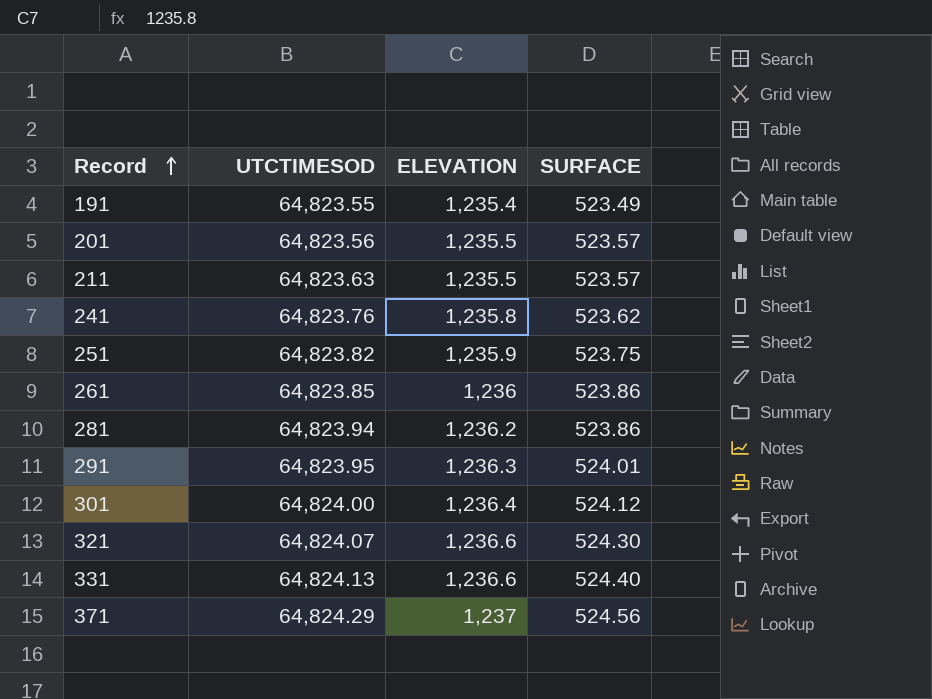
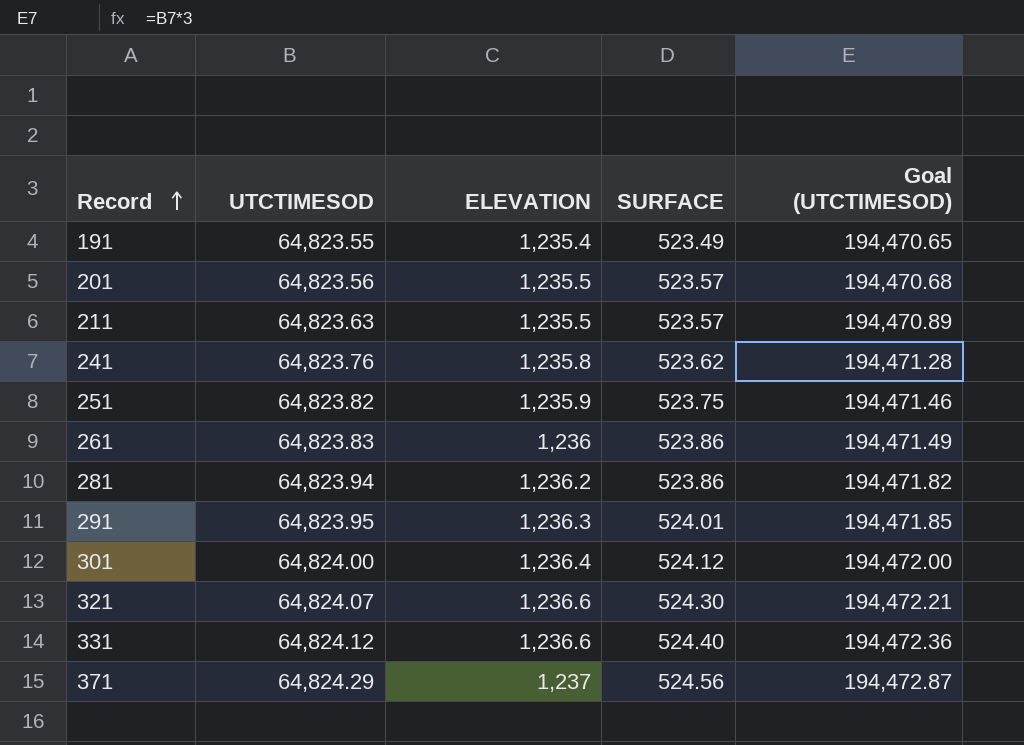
column Goal (UTCTIMESOD) | formula: none -> [UTCTIMESOD] * 3
261 | UTCTIMESOD: 64,823.85 -> 64,823.83
331 | UTCTIMESOD: 64,824.13 -> 64,824.12

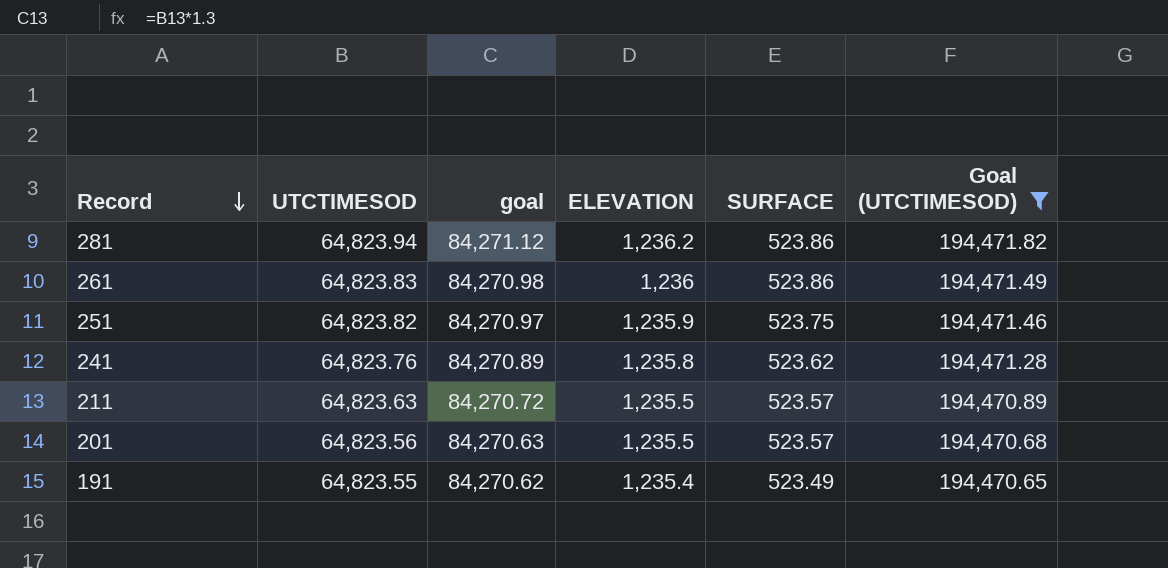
filter: none -> Goal (UTCTIMESOD) <= 194,471.82
row order: Record ascending -> Record descending
column goal | formula: none -> [UTCTIMESOD] * 1.3

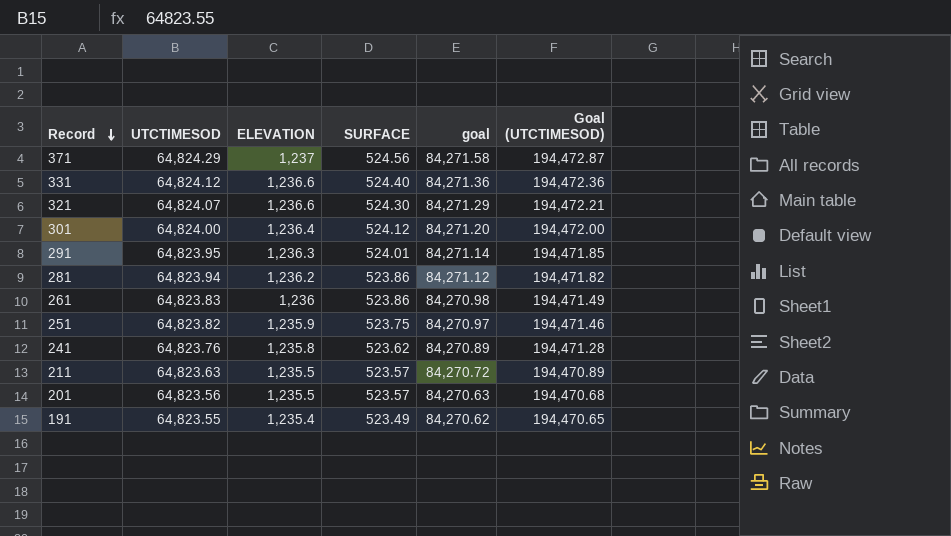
filter: Goal (UTCTIMESOD) <= 194,471.82 -> none
column goal | position: 3 -> 5

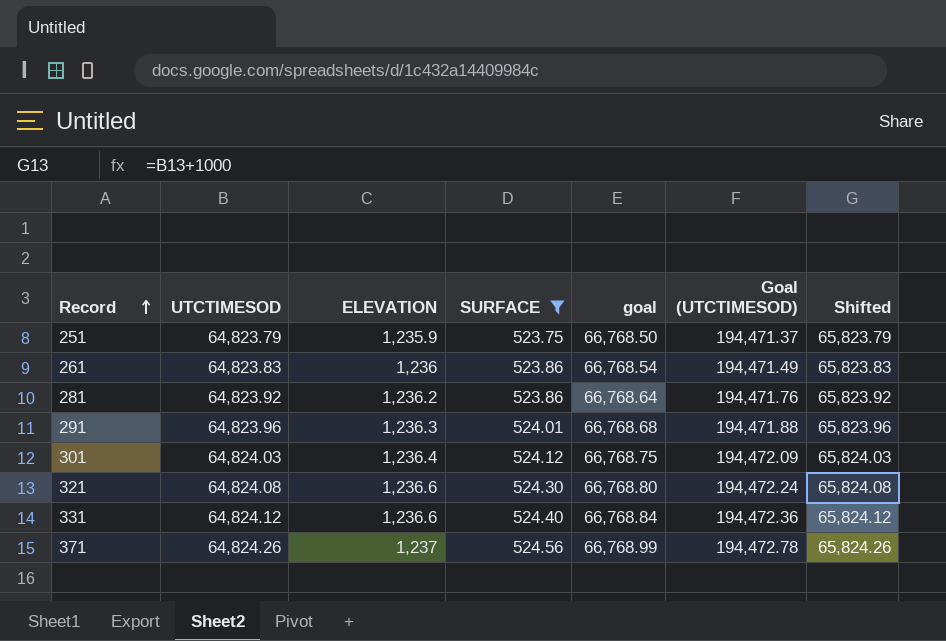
filter: none -> SURFACE >= 523.75
row order: Record descending -> Record ascending
column goal | formula: [UTCTIMESOD] * 1.3 -> [UTCTIMESOD] * 1.03
column Shifted | formula: none -> [UTCTIMESOD] + 1000
251 | UTCTIMESOD: 64,823.82 -> 64,823.79
251 | Goal (UTCTIMESOD): 194,471.46 -> 194,471.37
281 | UTCTIMESOD: 64,823.94 -> 64,823.92
281 | Goal (UTCTIMESOD): 194,471.82 -> 194,471.76
291 | UTCTIMESOD: 64,823.95 -> 64,823.96
291 | Goal (UTCTIMESOD): 194,471.85 -> 194,471.88
301 | UTCTIMESOD: 64,824.00 -> 64,824.03
301 | Goal (UTCTIMESOD): 194,472.00 -> 194,472.09
321 | UTCTIMESOD: 64,824.07 -> 64,824.08
321 | Goal (UTCTIMESOD): 194,472.21 -> 194,472.24
371 | UTCTIMESOD: 64,824.29 -> 64,824.26
371 | Goal (UTCTIMESOD): 194,472.87 -> 194,472.78

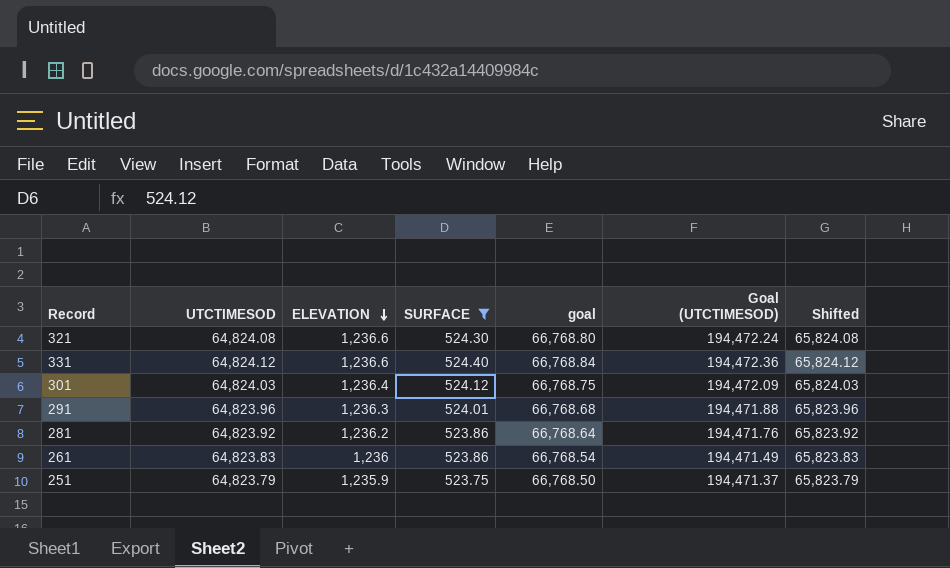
row order: Record ascending -> ELEVATION descending
row 371: 64,824.26 | 1,237 | 524.56 | 66,768.99 | 194,472.78 | 65,824.26 -> none

